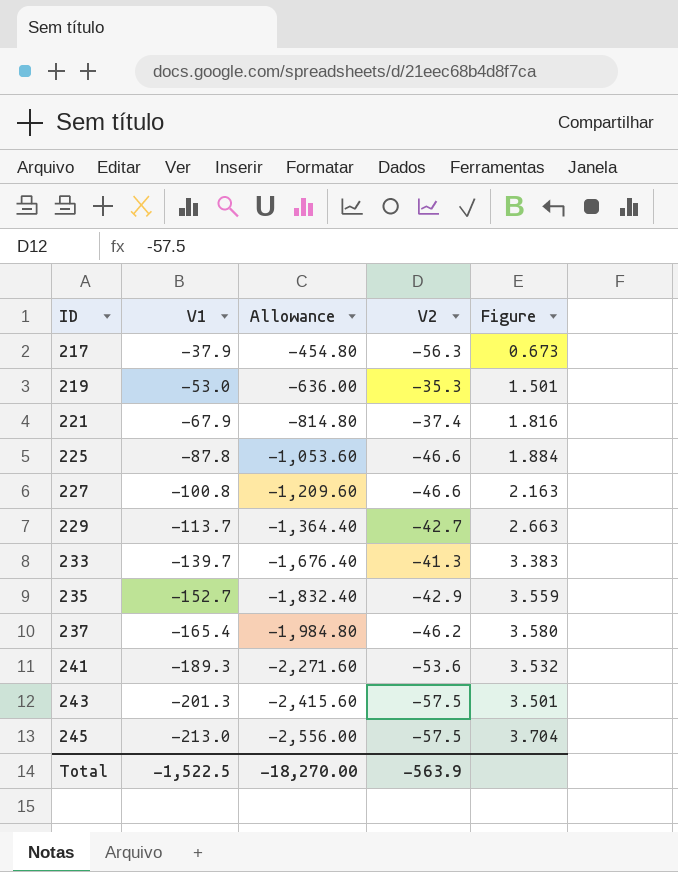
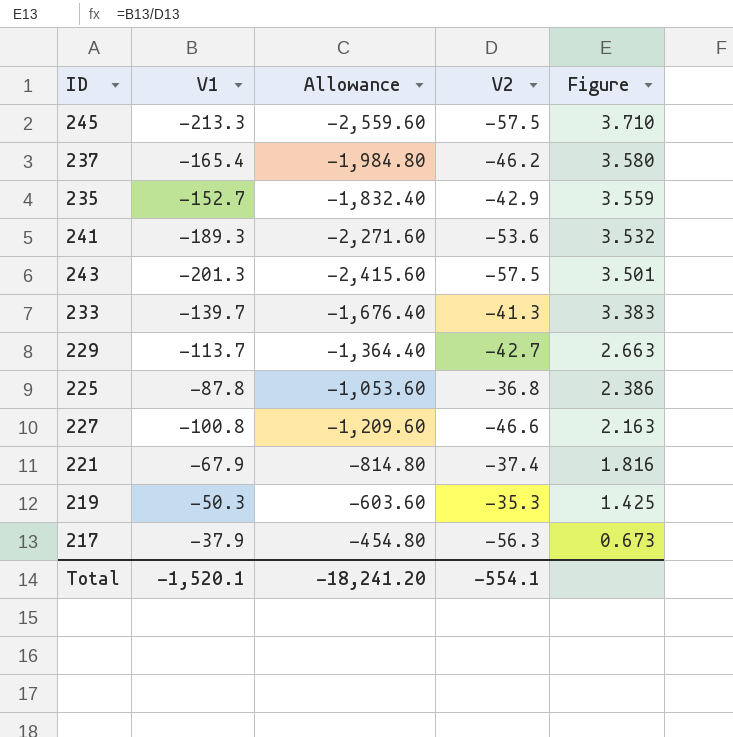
row order: ID ascending -> Figure descending
245 | V1: -213.0 -> -213.3
245 | Allowance: -2,556.00 -> -2,559.60
245 | Figure: 3.704 -> 3.710
225 | V2: -46.6 -> -36.8
225 | Figure: 1.884 -> 2.386
219 | V1: -53.0 -> -50.3
219 | Allowance: -636.00 -> -603.60
219 | Figure: 1.501 -> 1.425
Total | V1: -1,522.5 -> -1,520.1
Total | Allowance: -18,270.00 -> -18,241.20
Total | V2: -563.9 -> -554.1

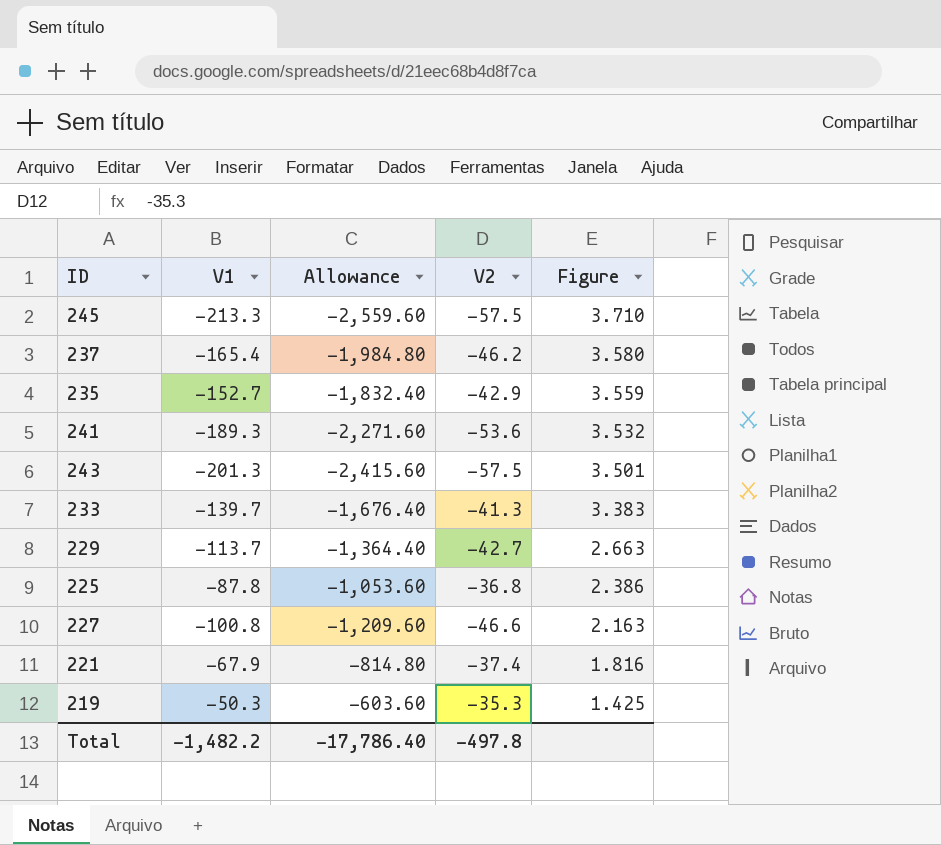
row 217: -37.9 | -454.80 | -56.3 | 0.673 -> none
Total | V1: -1,520.1 -> -1,482.2
Total | Allowance: -18,241.20 -> -17,786.40
Total | V2: -554.1 -> -497.8

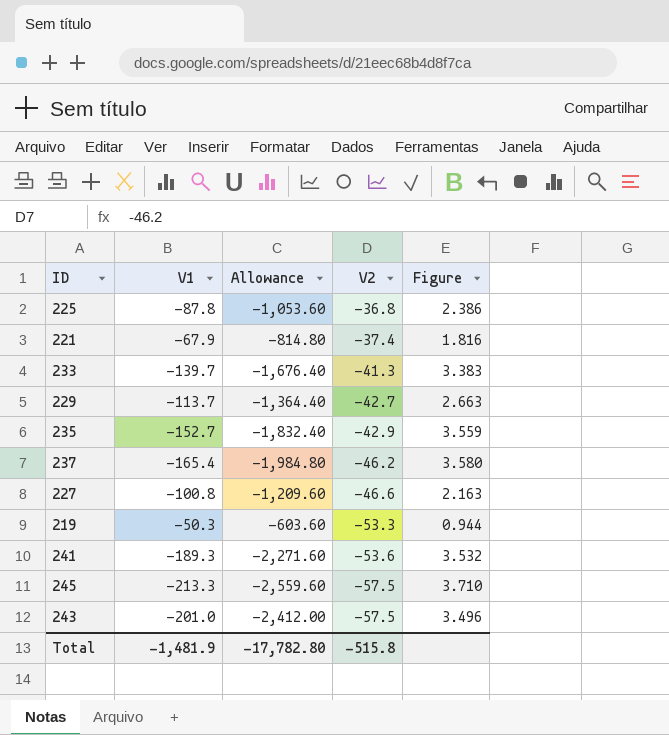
row order: Figure descending -> V2 descending
219 | V2: -35.3 -> -53.3
219 | Figure: 1.425 -> 0.944
243 | V1: -201.3 -> -201.0
243 | Allowance: -2,415.60 -> -2,412.00
243 | Figure: 3.501 -> 3.496
Total | V1: -1,482.2 -> -1,481.9
Total | Allowance: -17,786.40 -> -17,782.80
Total | V2: -497.8 -> -515.8

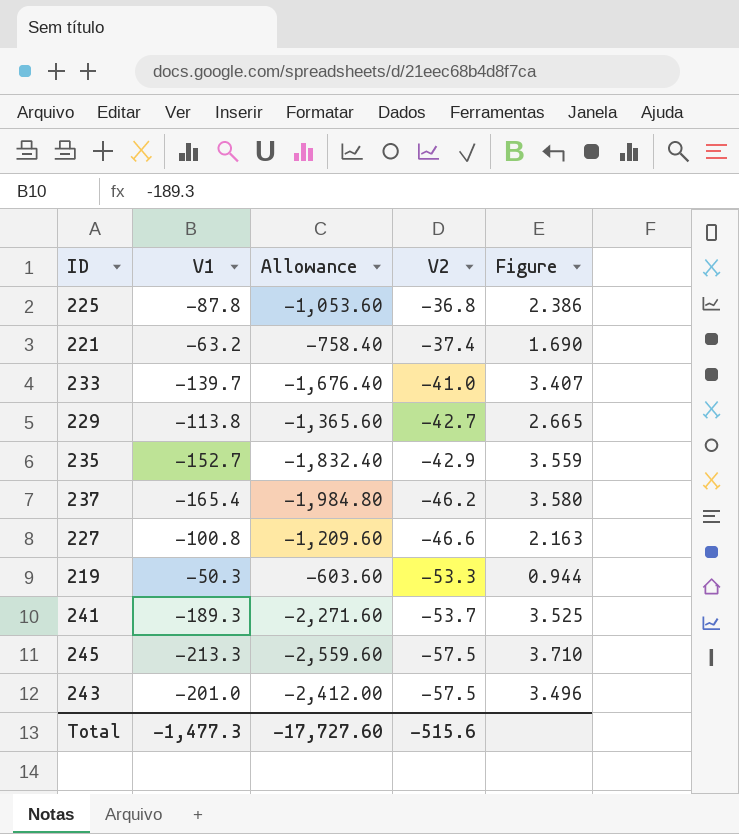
221 | V1: -67.9 -> -63.2
221 | Allowance: -814.80 -> -758.40
221 | Figure: 1.816 -> 1.690
233 | V2: -41.3 -> -41.0
233 | Figure: 3.383 -> 3.407
229 | V1: -113.7 -> -113.8
229 | Allowance: -1,364.40 -> -1,365.60
229 | Figure: 2.663 -> 2.665
241 | V2: -53.6 -> -53.7
241 | Figure: 3.532 -> 3.525
Total | V1: -1,481.9 -> -1,477.3
Total | Allowance: -17,782.80 -> -17,727.60
Total | V2: -515.8 -> -515.6

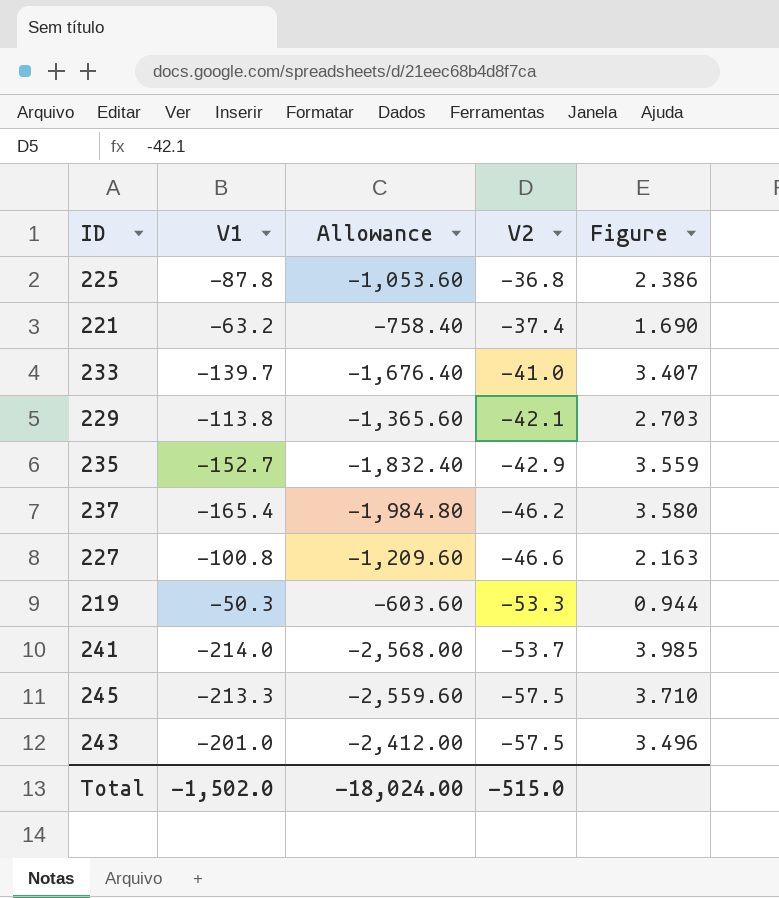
229 | V2: -42.7 -> -42.1
229 | Figure: 2.665 -> 2.703
241 | V1: -189.3 -> -214.0
241 | Allowance: -2,271.60 -> -2,568.00
241 | Figure: 3.525 -> 3.985
Total | V1: -1,477.3 -> -1,502.0
Total | Allowance: -17,727.60 -> -18,024.00
Total | V2: -515.6 -> -515.0

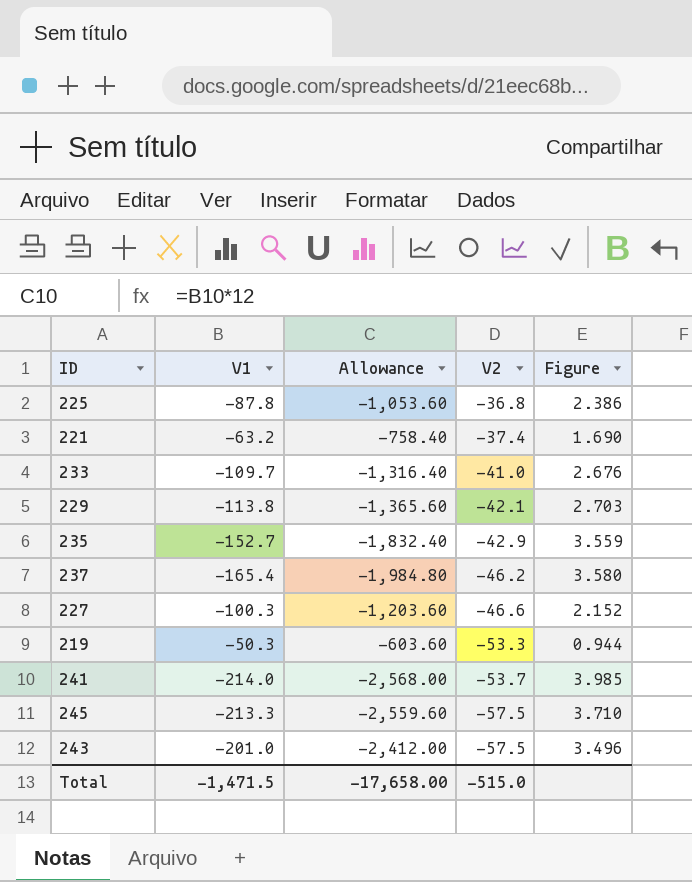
233 | V1: -139.7 -> -109.7
233 | Allowance: -1,676.40 -> -1,316.40
233 | Figure: 3.407 -> 2.676
227 | V1: -100.8 -> -100.3
227 | Allowance: -1,209.60 -> -1,203.60
227 | Figure: 2.163 -> 2.152
Total | V1: -1,502.0 -> -1,471.5
Total | Allowance: -18,024.00 -> -17,658.00

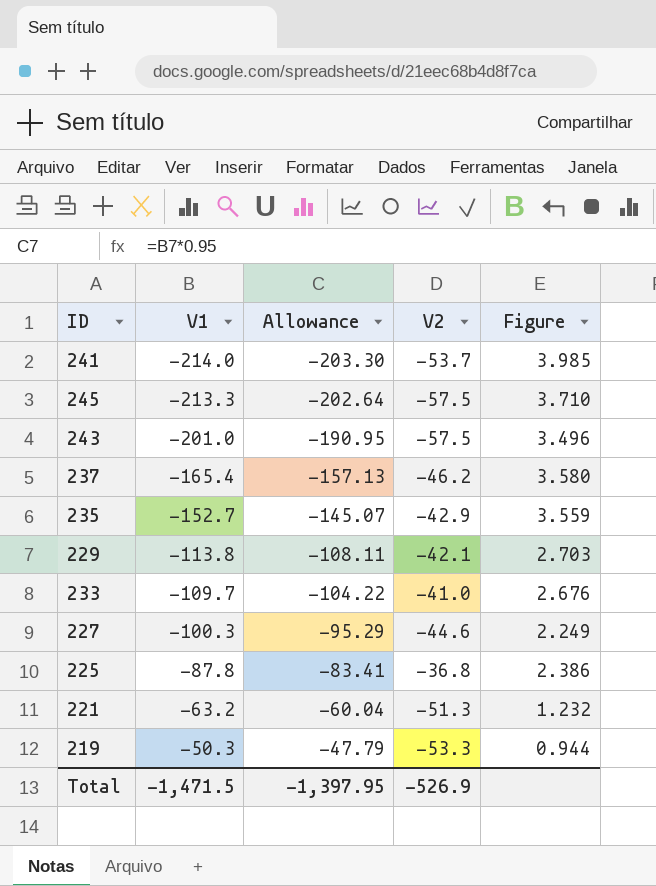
row order: V2 descending -> V1 ascending
column Allowance | formula: [V1] * 12 -> [V1] * 0.95
227 | V2: -46.6 -> -44.6
227 | Figure: 2.152 -> 2.249
221 | V2: -37.4 -> -51.3
221 | Figure: 1.690 -> 1.232
Total | Allowance: -17,658.00 -> -1,397.95
Total | V2: -515.0 -> -526.9

